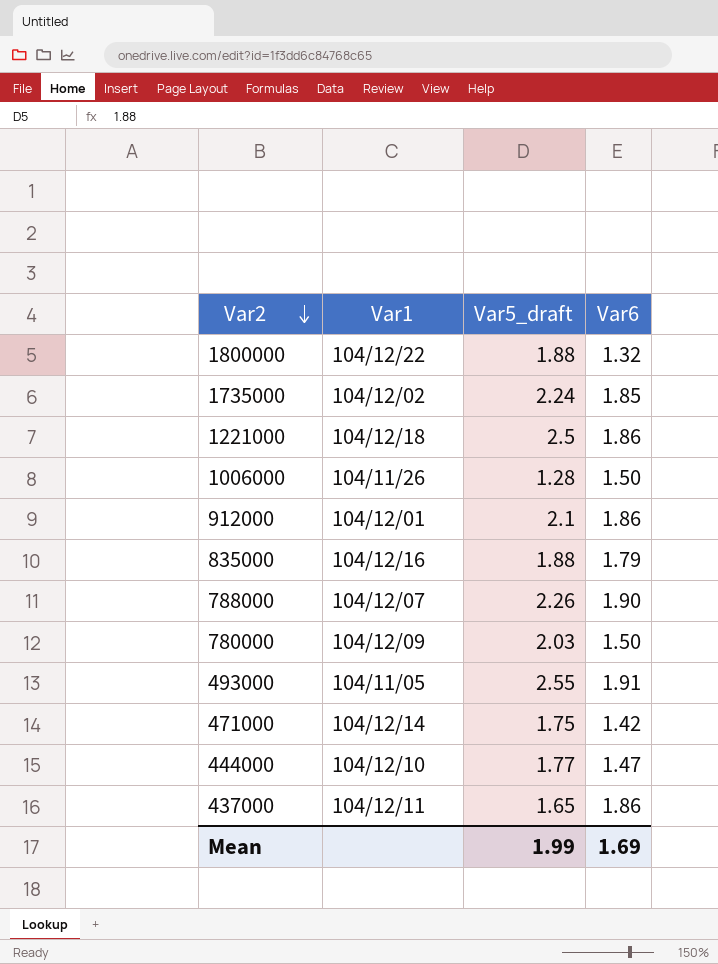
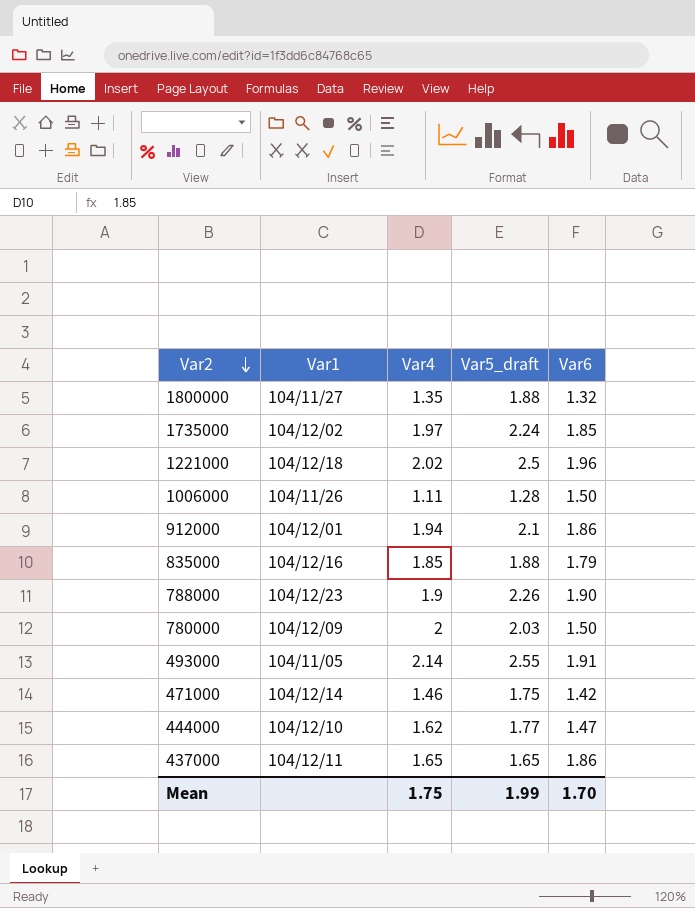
column Var4 | position: none -> 3
1800000 | Var1: 104/12/22 -> 104/11/27
1221000 | Var6: 1.86 -> 1.96
788000 | Var1: 104/12/07 -> 104/12/23
Mean | Var6: 1.69 -> 1.70

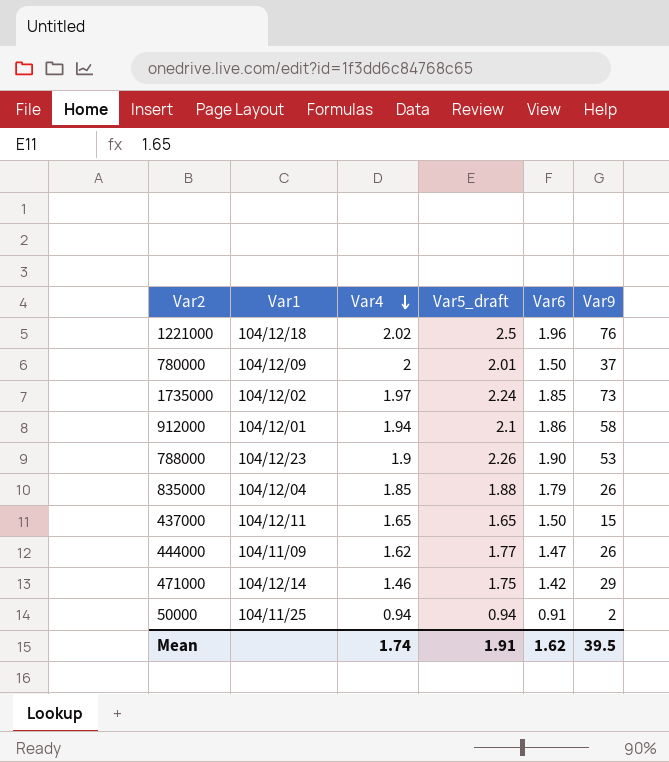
row order: Var2 descending -> Var4 descending
column Var9 | position: none -> 6
row 1800000: 104/11/27 | 1.35 | 1.88 | 1.32 -> none
row 1006000: 104/11/26 | 1.11 | 1.28 | 1.50 -> none
row 493000: 104/11/05 | 2.14 | 2.55 | 1.91 -> none
780000 | Var5_draft: 2.03 -> 2.01
835000 | Var1: 104/12/16 -> 104/12/04
437000 | Var6: 1.86 -> 1.50
444000 | Var1: 104/12/10 -> 104/11/09
row 50000: none -> 104/11/25 | 0.94 | 0.94 | 0.91 | 2
Mean | Var4: 1.75 -> 1.74
Mean | Var5_draft: 1.99 -> 1.91
Mean | Var6: 1.70 -> 1.62

